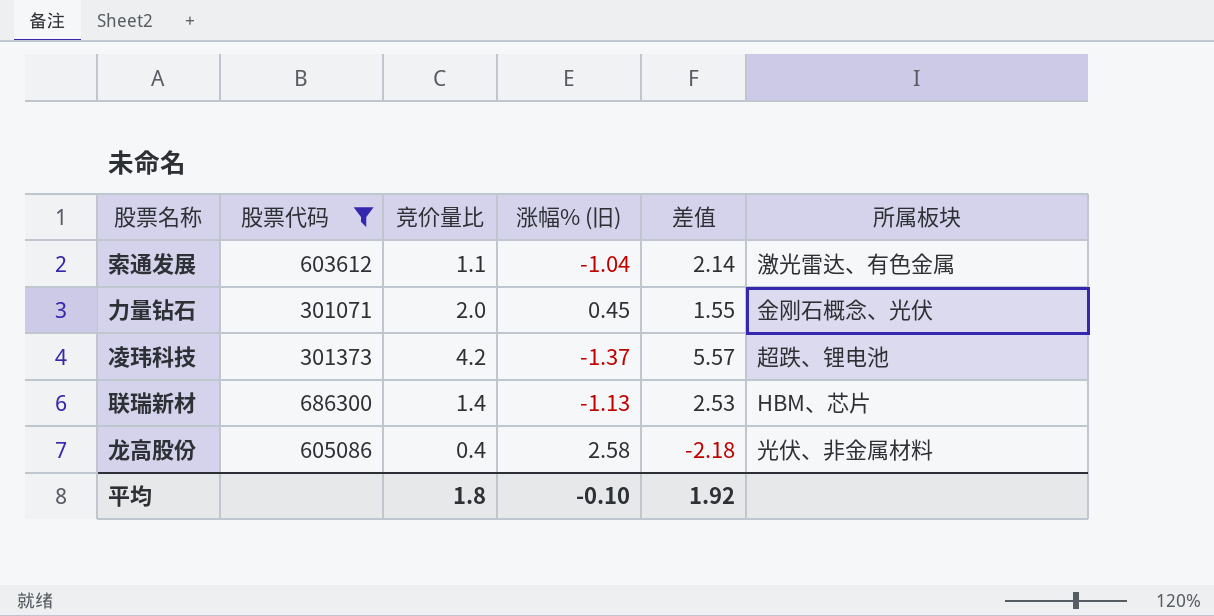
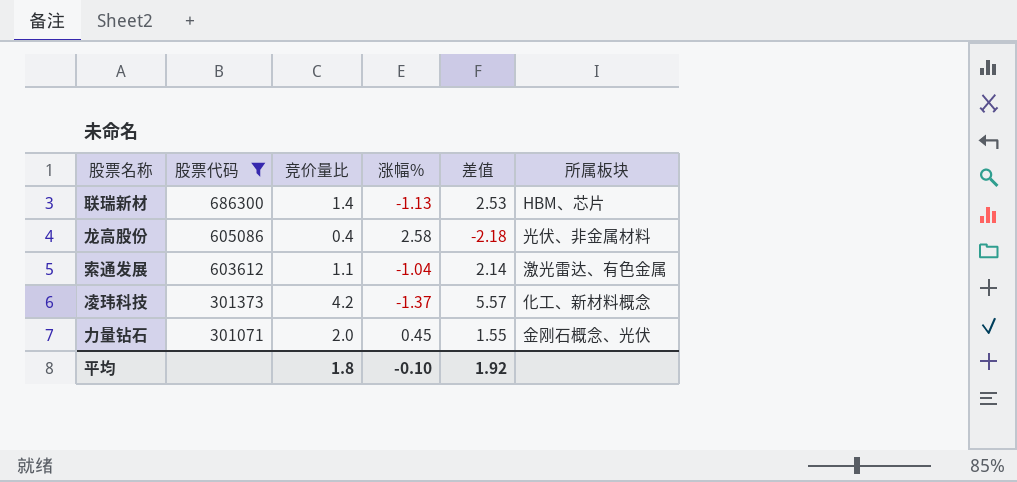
row order: none -> 股票代码 descending
column name: 涨幅% (旧) -> 涨幅%
凌玮科技 | 所属板块: 超跌、锂电池 -> 化工、新材料概念

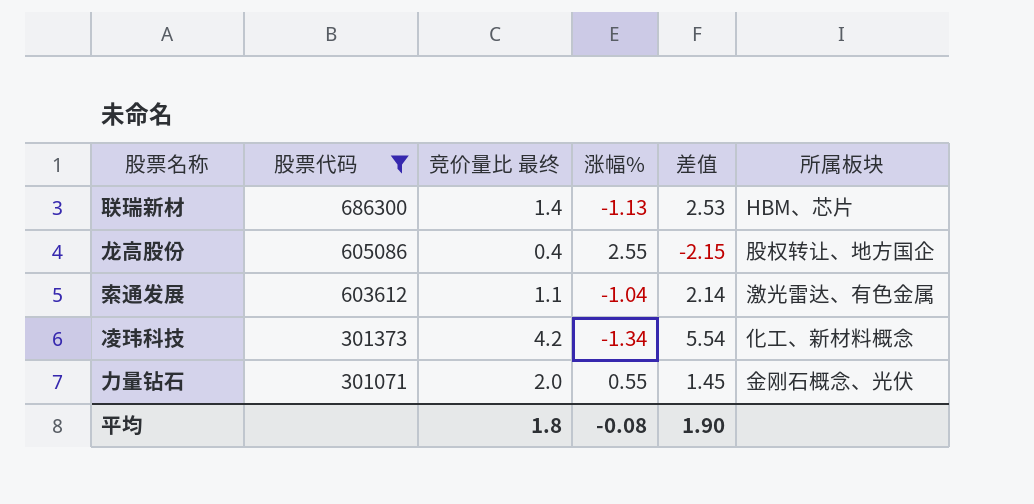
column name: 竞价量比 -> 竞价量比 最终
龙高股份 | 涨幅%: 2.58 -> 2.55
龙高股份 | 差值: -2.18 -> -2.15
龙高股份 | 所属板块: 光伏、非金属材料 -> 股权转让、地方国企
凌玮科技 | 涨幅%: -1.37 -> -1.34
凌玮科技 | 差值: 5.57 -> 5.54
力量钻石 | 涨幅%: 0.45 -> 0.55
力量钻石 | 差值: 1.55 -> 1.45
平均 | 涨幅%: -0.10 -> -0.08
平均 | 差值: 1.92 -> 1.90

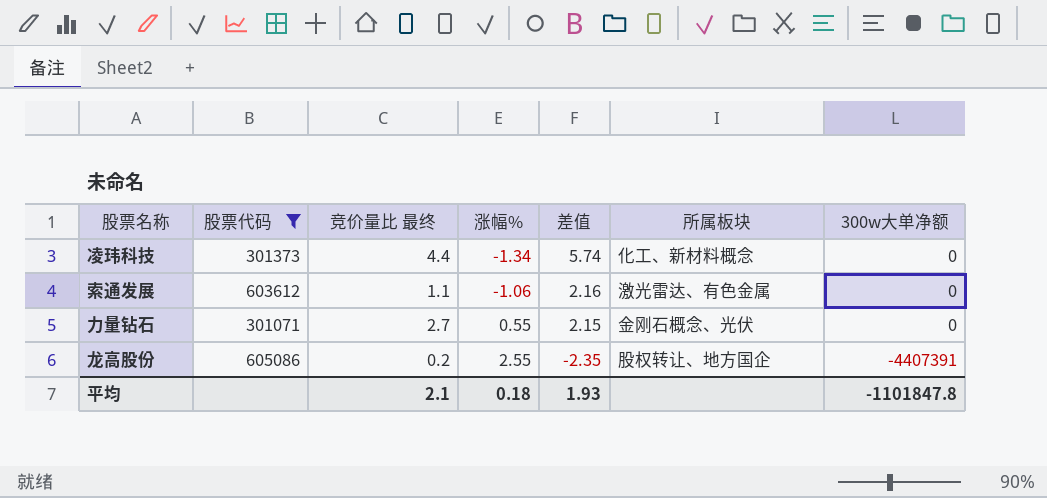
row order: 股票代码 descending -> 涨幅% ascending
column 300w大单净额 | position: none -> 7
row 联瑞新材: 686300 | 1.4 | -1.13 | 2.53 | HBM、芯片 -> none
凌玮科技 | 竞价量比 最终: 4.2 -> 4.4
凌玮科技 | 差值: 5.54 -> 5.74
索通发展 | 涨幅%: -1.04 -> -1.06
索通发展 | 差值: 2.14 -> 2.16
力量钻石 | 竞价量比 最终: 2.0 -> 2.7
力量钻石 | 差值: 1.45 -> 2.15
龙高股份 | 竞价量比 最终: 0.4 -> 0.2
龙高股份 | 差值: -2.15 -> -2.35
平均 | 竞价量比 最终: 1.8 -> 2.1
平均 | 涨幅%: -0.08 -> 0.18
平均 | 差值: 1.90 -> 1.93

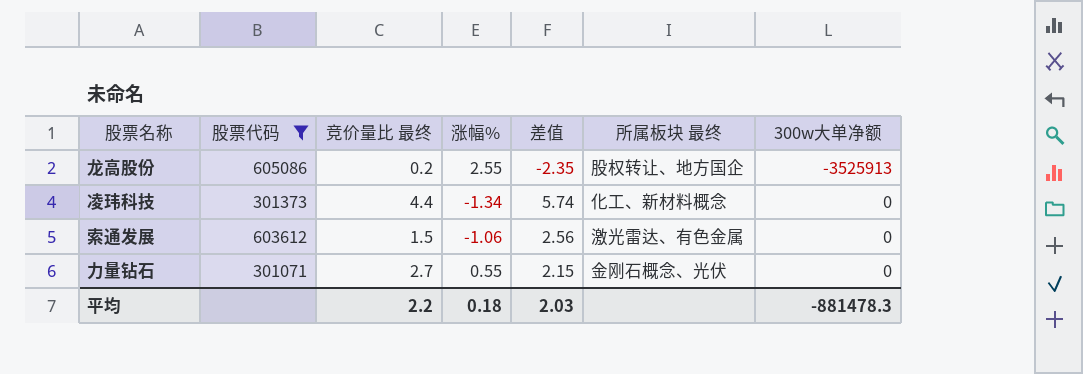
row order: 涨幅% ascending -> 300w大单净额 ascending
column name: 所属板块 -> 所属板块 最终
龙高股份 | 300w大单净额: -4407391 -> -3525913
索通发展 | 竞价量比 最终: 1.1 -> 1.5
索通发展 | 差值: 2.16 -> 2.56
平均 | 竞价量比 最终: 2.1 -> 2.2
平均 | 差值: 1.93 -> 2.03
平均 | 300w大单净额: -1101847.8 -> -881478.3

